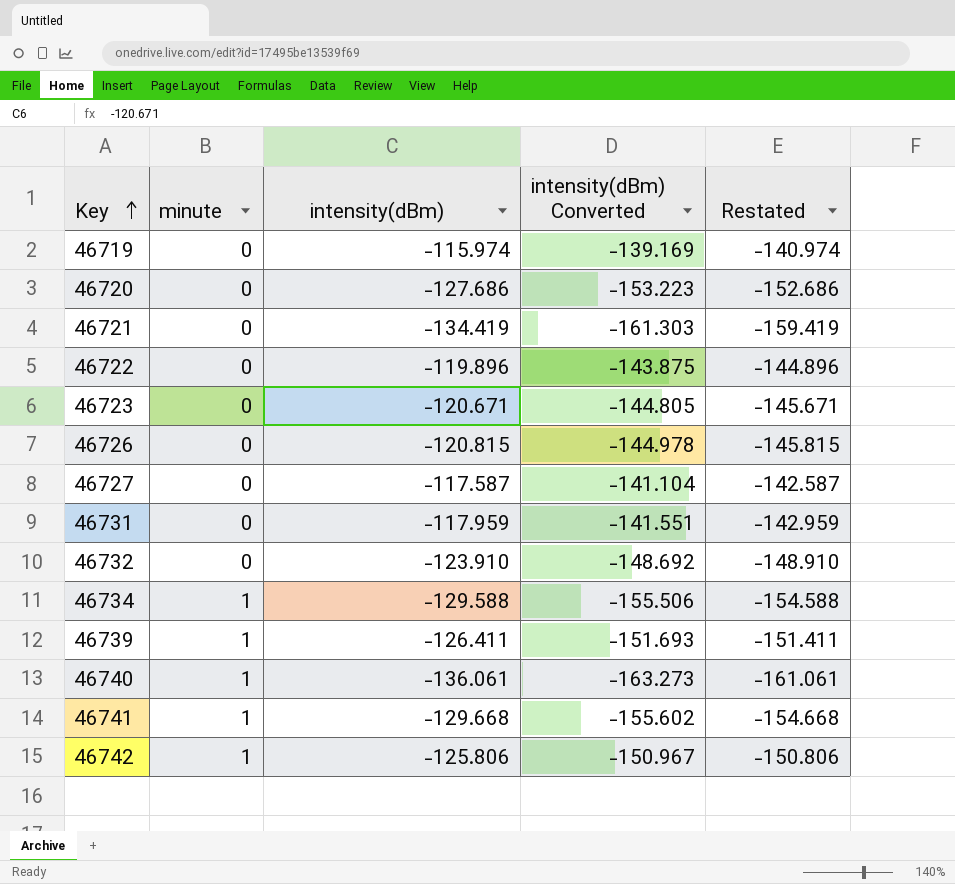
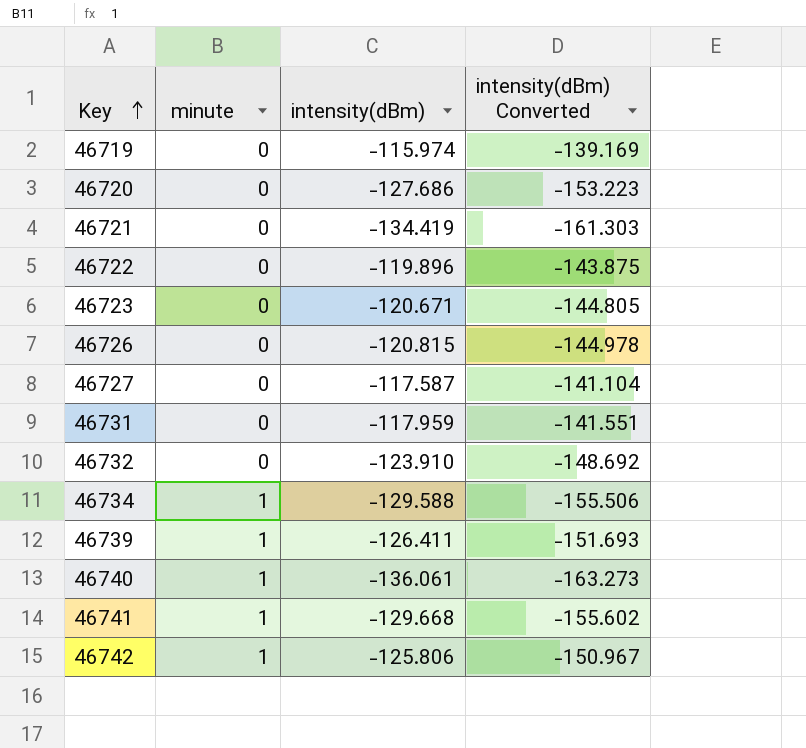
column Restated | formula: [intensity(dBm)] - 25 -> none

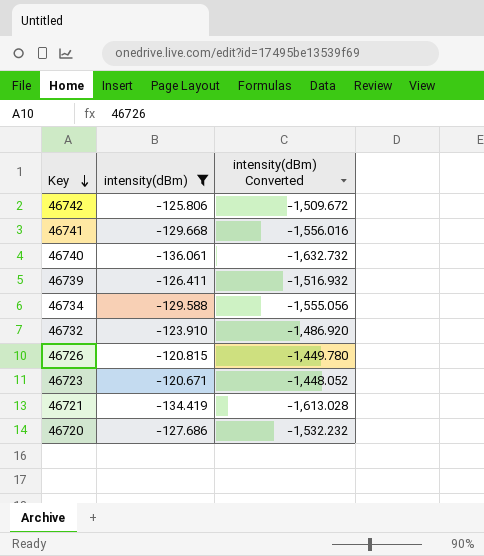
filter: none -> intensity(dBm) <= -120.671
row order: Key ascending -> Key descending
column minute | position: 2 -> none
column intensity(dBm) Converted | formula: [intensity(dBm)] * 1.2 -> [intensity(dBm)] * 12

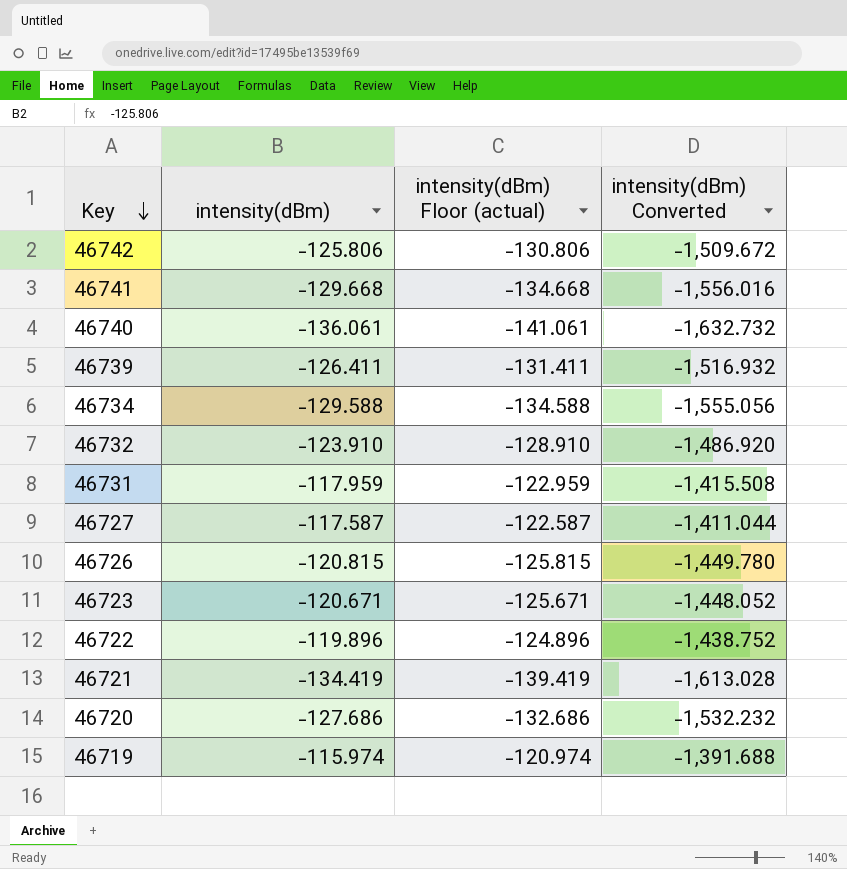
filter: intensity(dBm) <= -120.671 -> none
column intensity(dBm) Floor (actual) | formula: none -> [intensity(dBm)] - 5

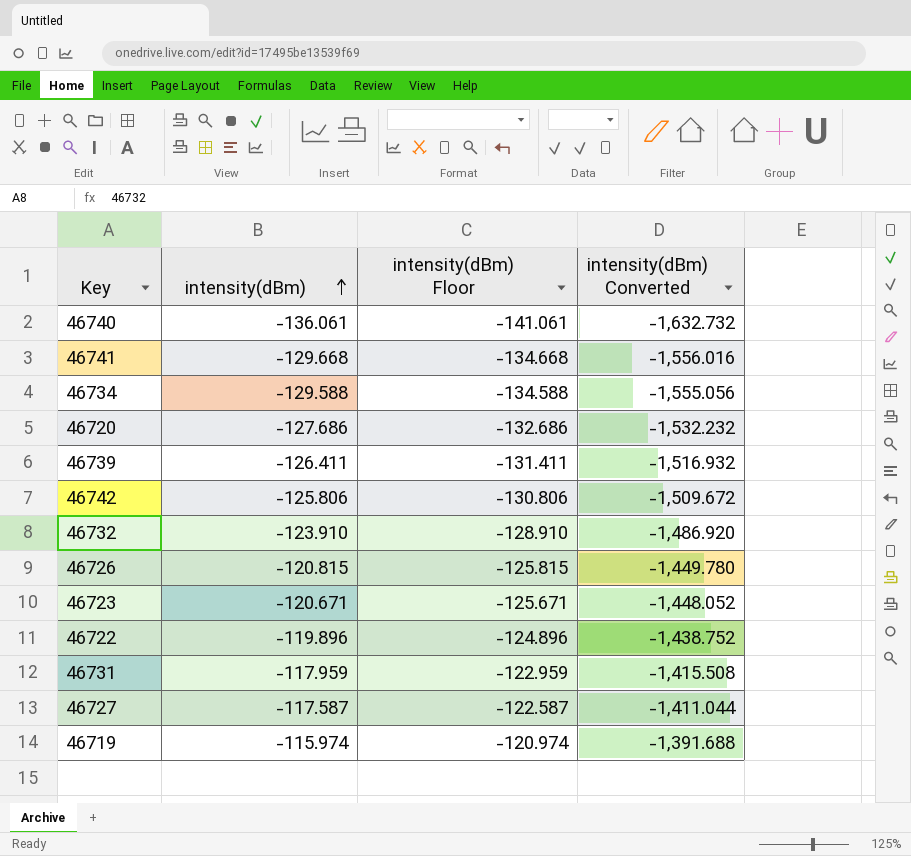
row order: Key descending -> intensity(dBm) ascending
column name: intensity(dBm) Floor (actual) -> intensity(dBm) Floor
row 46721: -134.419 | -139.419 | -1,613.028 -> none

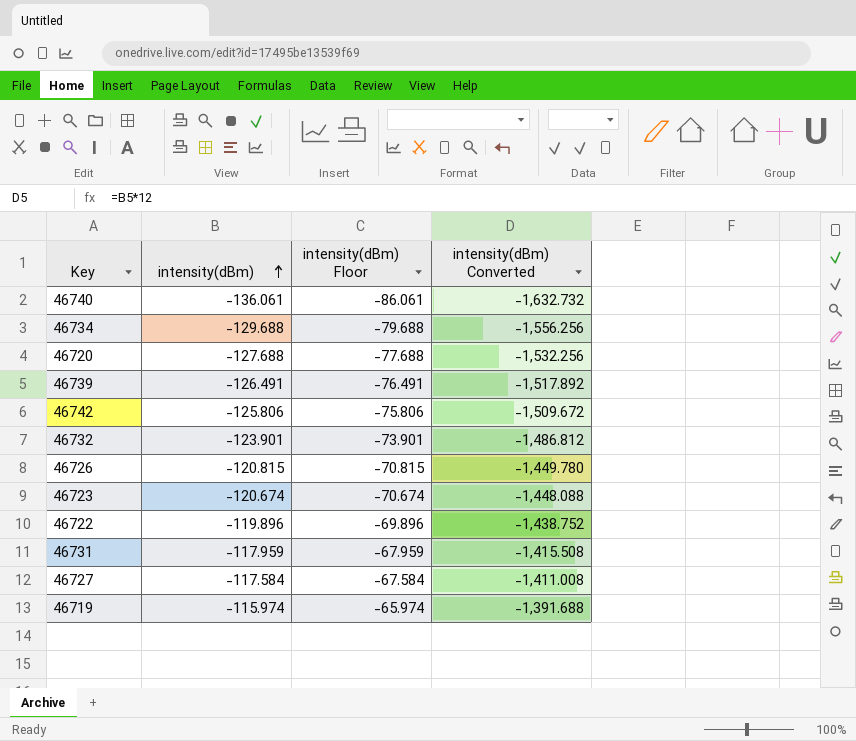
column intensity(dBm) Floor | formula: [intensity(dBm)] - 5 -> [intensity(dBm)] + 50
row 46741: -129.668 | -134.668 | -1,556.016 -> none
46734 | intensity(dBm): -129.588 -> -129.688
46734 | intensity(dBm) Converted: -1,555.056 -> -1,556.256
46720 | intensity(dBm): -127.686 -> -127.688
46720 | intensity(dBm) Converted: -1,532.232 -> -1,532.256
46739 | intensity(dBm): -126.411 -> -126.491
46739 | intensity(dBm) Converted: -1,516.932 -> -1,517.892
46732 | intensity(dBm): -123.910 -> -123.901
46732 | intensity(dBm) Converted: -1,486.920 -> -1,486.812
46723 | intensity(dBm): -120.671 -> -120.674
46723 | intensity(dBm) Converted: -1,448.052 -> -1,448.088
46727 | intensity(dBm): -117.587 -> -117.584
46727 | intensity(dBm) Converted: -1,411.044 -> -1,411.008

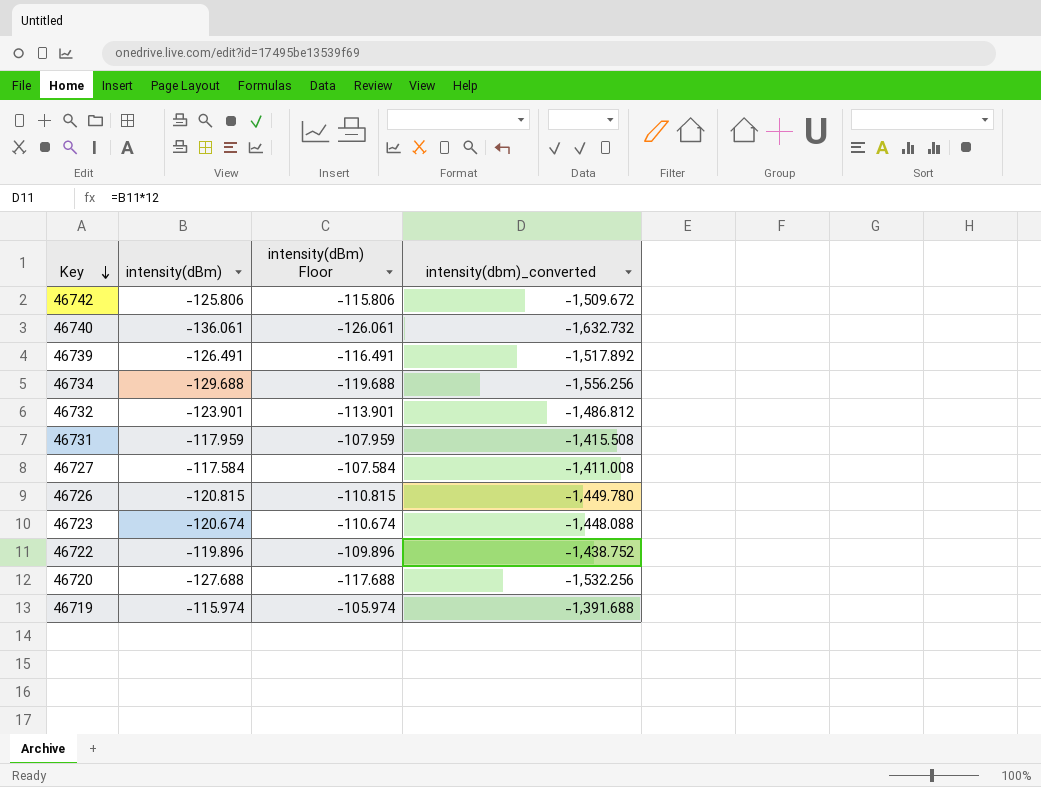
row order: intensity(dBm) ascending -> Key descending
column intensity(dBm) Floor | formula: [intensity(dBm)] + 50 -> [intensity(dBm)] + 10
column name: intensity(dBm) Converted -> intensity(dbm)_converted

